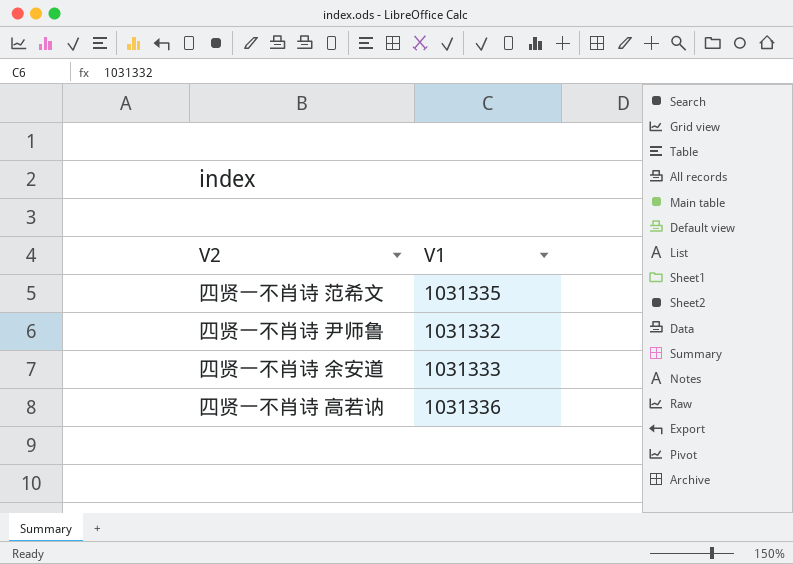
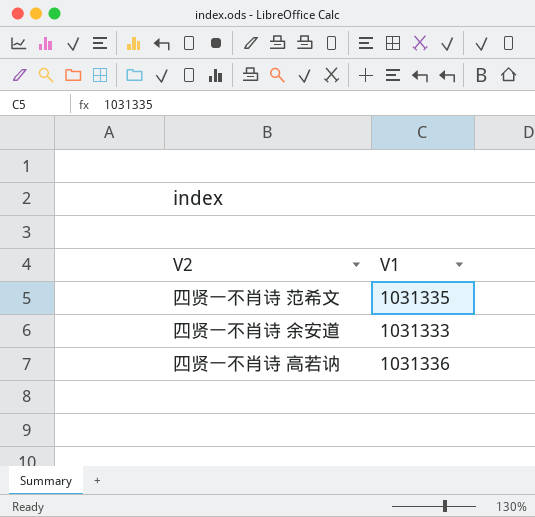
row 四贤一不肖诗 尹师鲁: 1031332 -> none

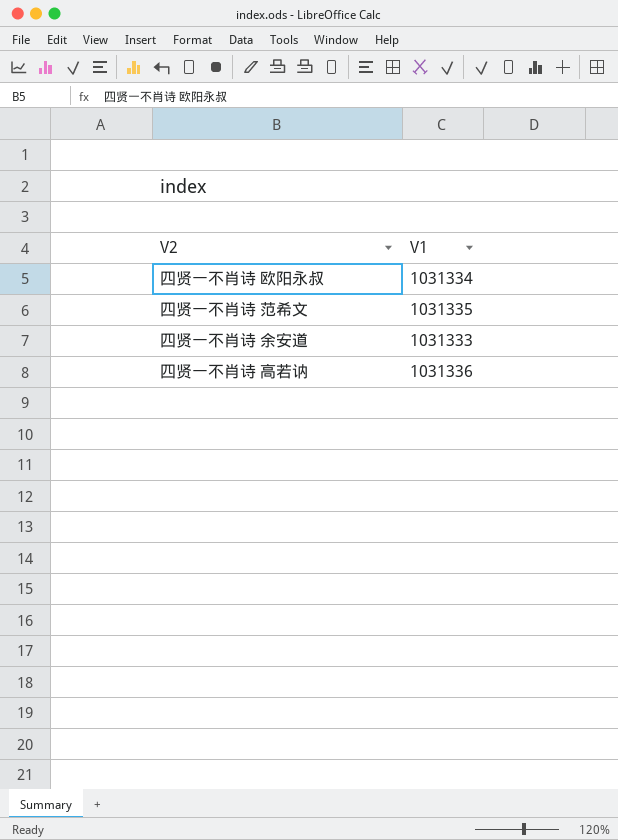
row 四贤一不肖诗 欧阳永叔: none -> 1031334

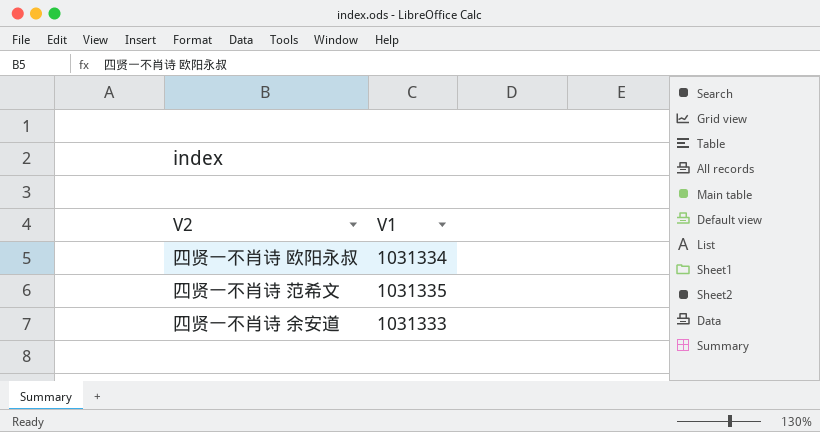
row 四贤一不肖诗 高若讷: 1031336 -> none

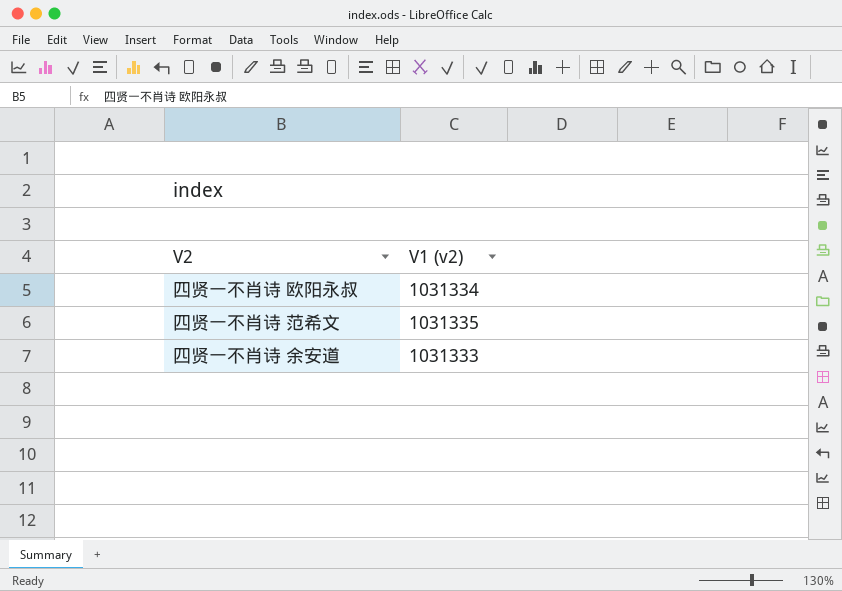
column name: V1 -> V1 (v2)

